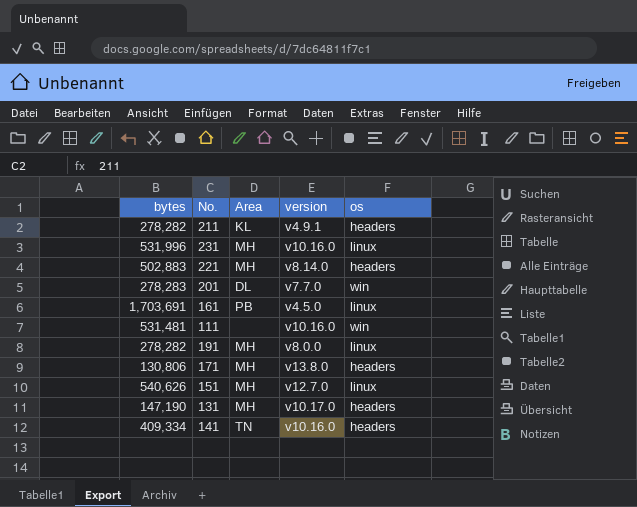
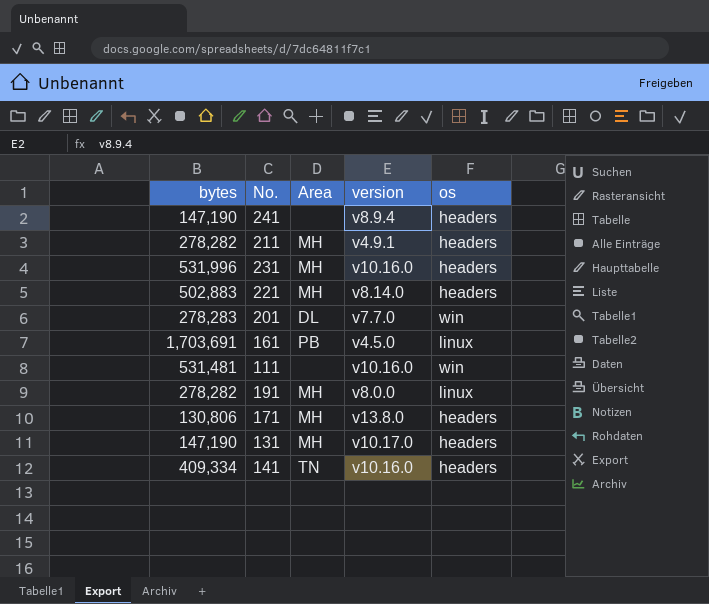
row 151: 540,626 | MH | v12.7.0 | linux -> none
row 241: none -> 147,190 | none | v8.9.4 | headers
211 | Area: KL -> MH
231 | os: linux -> headers

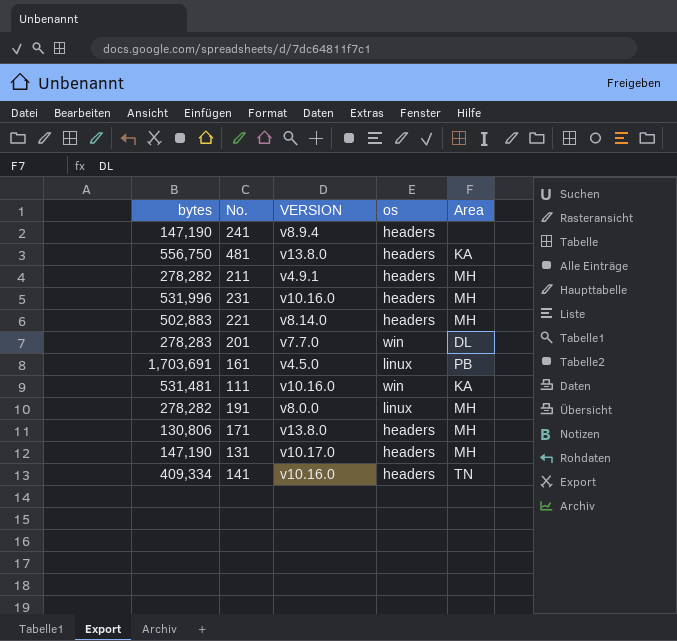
column name: version -> VERSION
column Area | position: 3 -> 5
row 481: none -> 556,750 | v13.8.0 | headers | KA
111 | Area: none -> KA

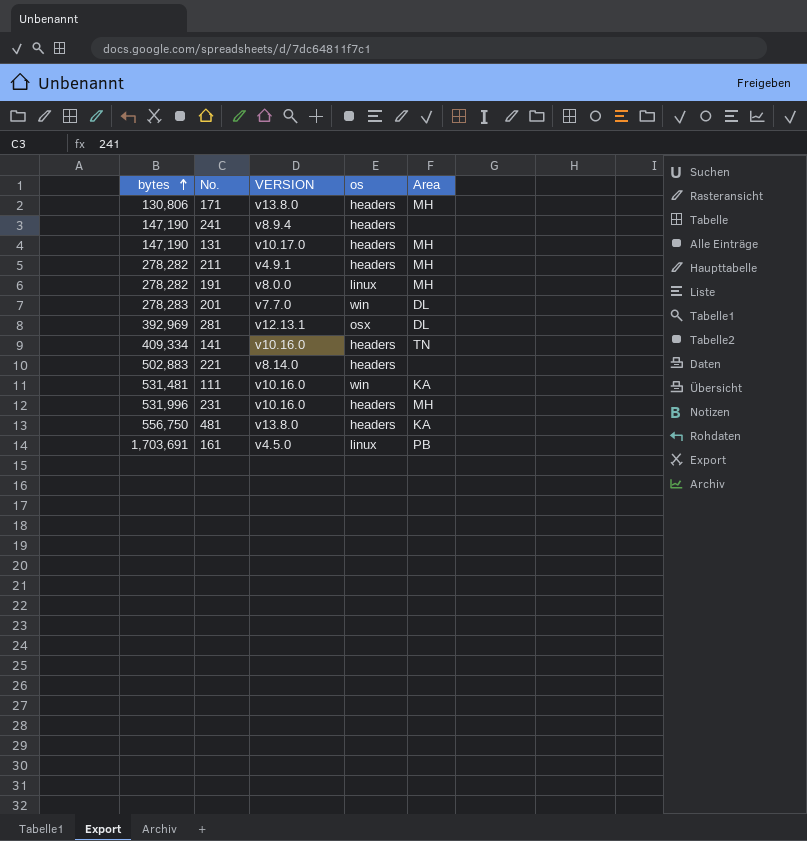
row order: none -> bytes ascending
row 281: none -> 392,969 | v12.13.1 | osx | DL
221 | Area: MH -> none

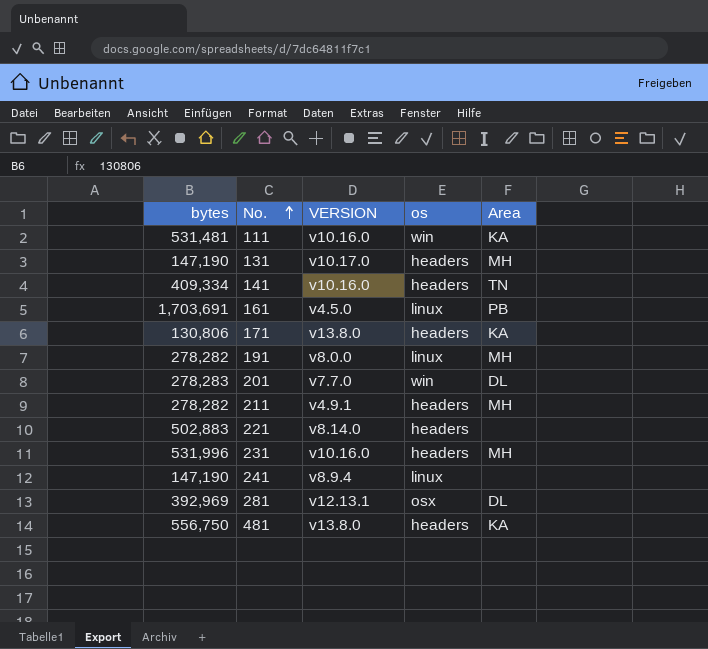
row order: bytes ascending -> No. ascending
171 | Area: MH -> KA
241 | os: headers -> linux

